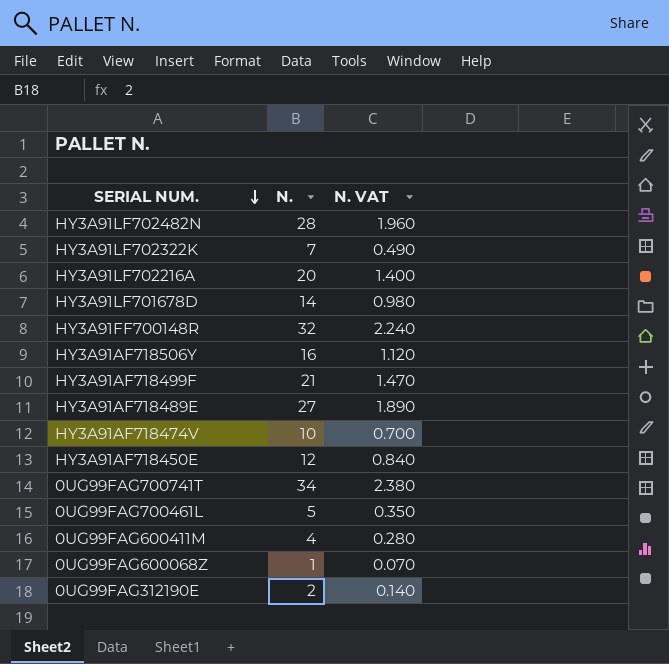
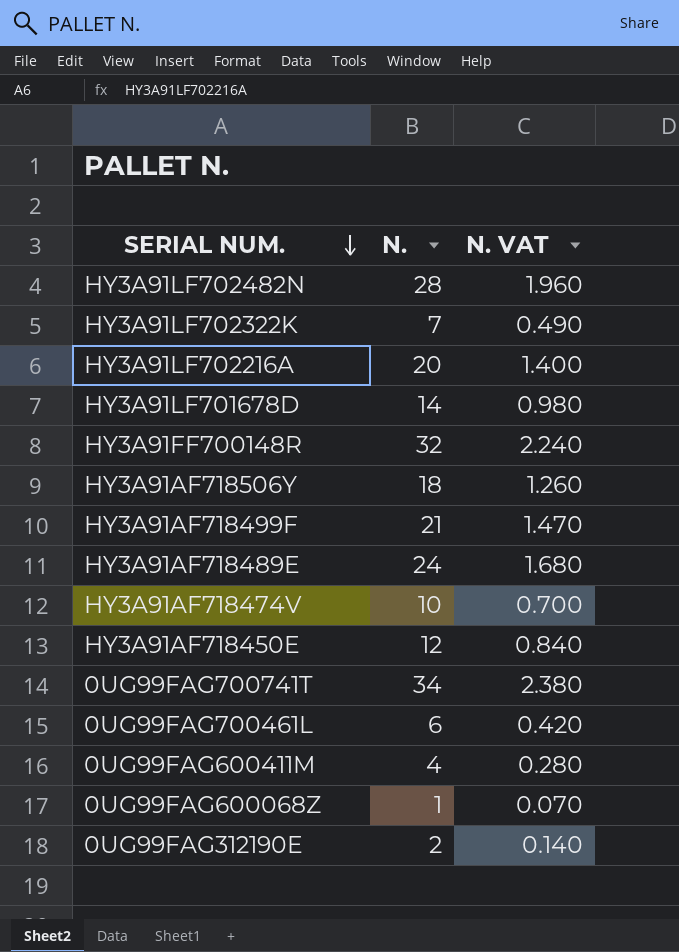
HY3A91AF718506Y | N.: 16 -> 18
HY3A91AF718506Y | N. VAT: 1.120 -> 1.260
HY3A91AF718489E | N.: 27 -> 24
HY3A91AF718489E | N. VAT: 1.890 -> 1.680
0UG99FAG700461L | N.: 5 -> 6
0UG99FAG700461L | N. VAT: 0.350 -> 0.420

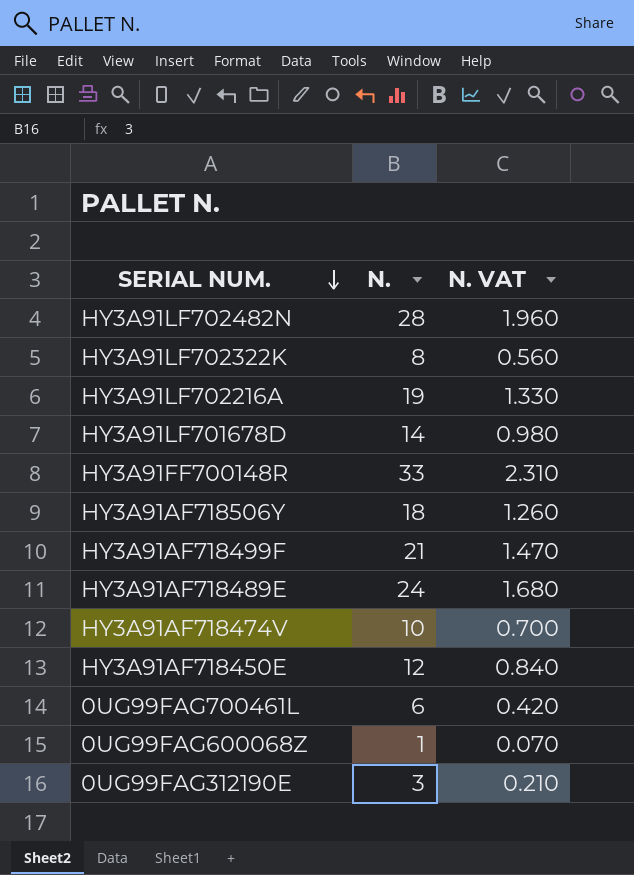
row 0UG99FAG700741T: 34 | 2.380 -> none
row 0UG99FAG600411M: 4 | 0.280 -> none
HY3A91LF702322K | N.: 7 -> 8
HY3A91LF702322K | N. VAT: 0.490 -> 0.560
HY3A91LF702216A | N.: 20 -> 19
HY3A91LF702216A | N. VAT: 1.400 -> 1.330
HY3A91FF700148R | N.: 32 -> 33
HY3A91FF700148R | N. VAT: 2.240 -> 2.310
0UG99FAG312190E | N.: 2 -> 3
0UG99FAG312190E | N. VAT: 0.140 -> 0.210

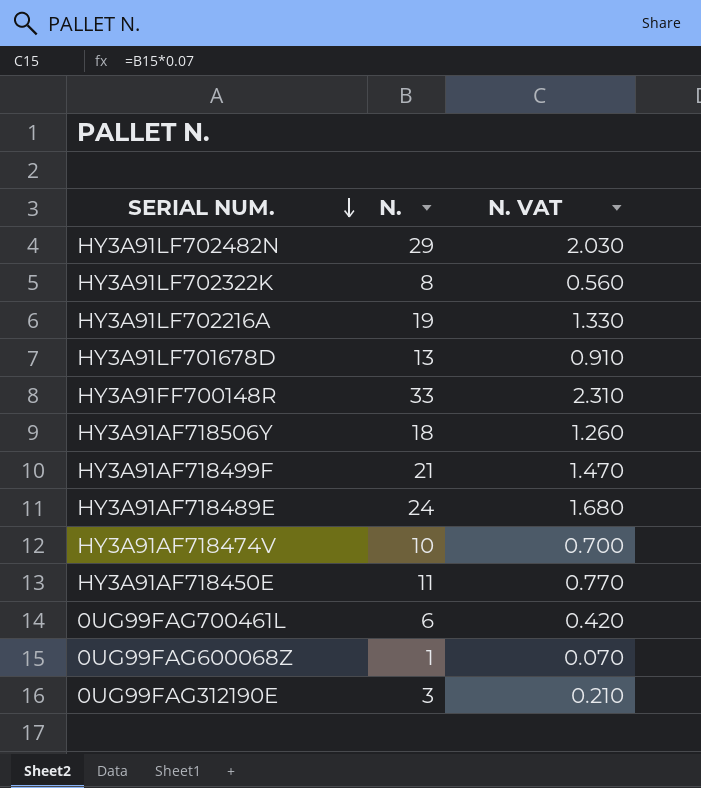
HY3A91LF702482N | N.: 28 -> 29
HY3A91LF702482N | N. VAT: 1.960 -> 2.030
HY3A91LF701678D | N.: 14 -> 13
HY3A91LF701678D | N. VAT: 0.980 -> 0.910
HY3A91AF718450E | N.: 12 -> 11
HY3A91AF718450E | N. VAT: 0.840 -> 0.770

